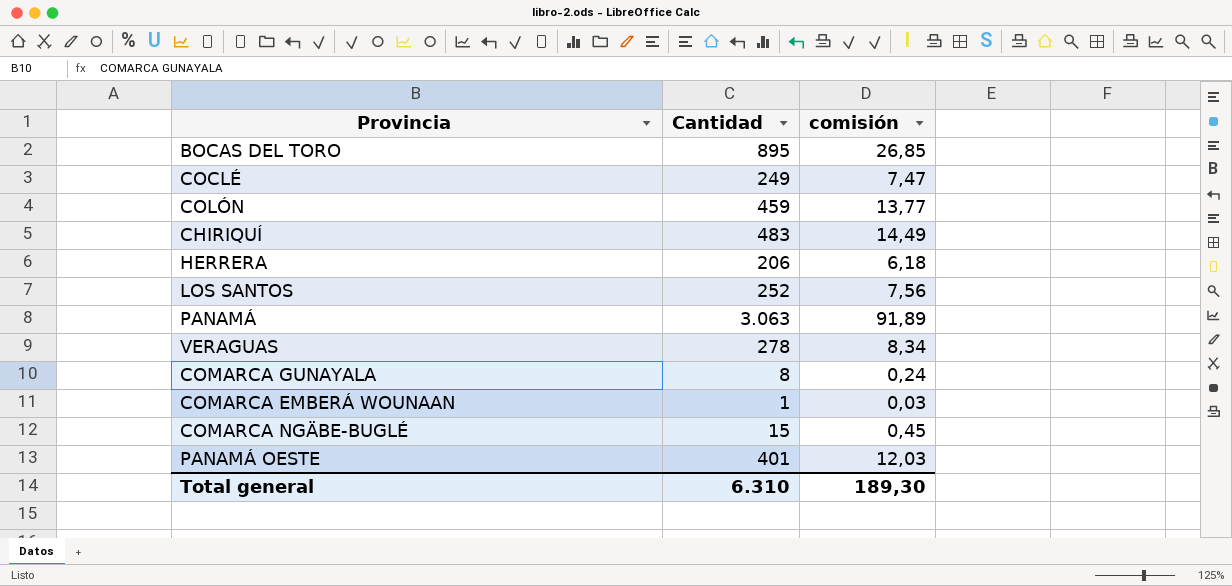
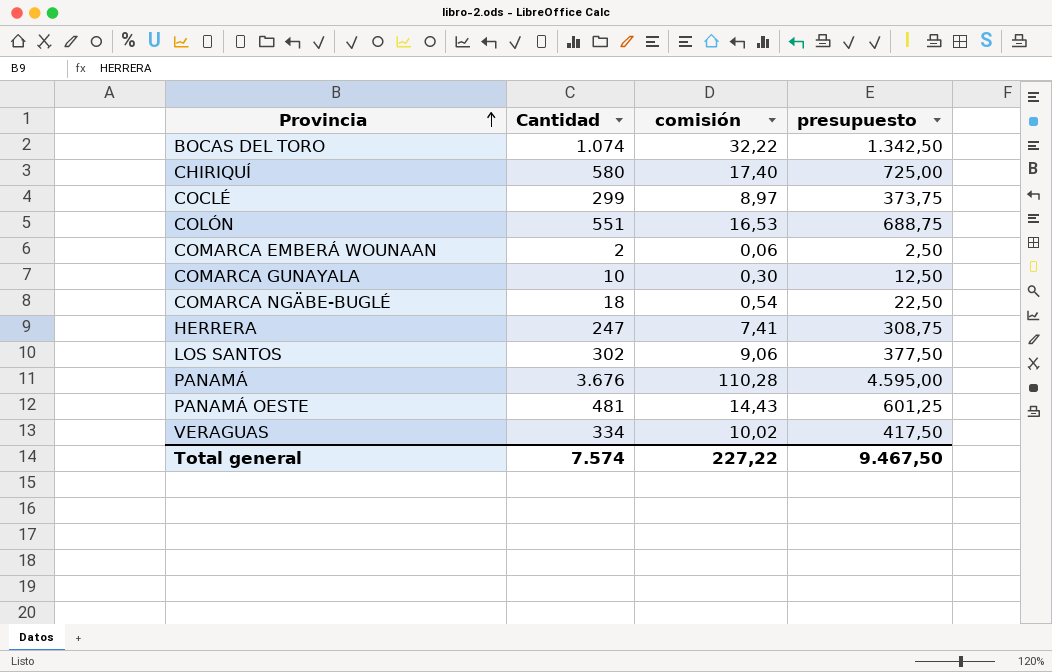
row order: none -> Provincia ascending
column presupuesto | formula: none -> [Cantidad] * 1,25
BOCAS DEL TORO | Cantidad: 895 -> 1.074
BOCAS DEL TORO | comisión: 26,85 -> 32,22
CHIRIQUÍ | Cantidad: 483 -> 580
CHIRIQUÍ | comisión: 14,49 -> 17,40
COCLÉ | Cantidad: 249 -> 299
COCLÉ | comisión: 7,47 -> 8,97
COLÓN | Cantidad: 459 -> 551
COLÓN | comisión: 13,77 -> 16,53
COMARCA EMBERÁ WOUNAAN | Cantidad: 1 -> 2
COMARCA EMBERÁ WOUNAAN | comisión: 0,03 -> 0,06
COMARCA GUNAYALA | Cantidad: 8 -> 10
COMARCA GUNAYALA | comisión: 0,24 -> 0,30
COMARCA NGÄBE-BUGLÉ | Cantidad: 15 -> 18
COMARCA NGÄBE-BUGLÉ | comisión: 0,45 -> 0,54
HERRERA | Cantidad: 206 -> 247
HERRERA | comisión: 6,18 -> 7,41
LOS SANTOS | Cantidad: 252 -> 302
LOS SANTOS | comisión: 7,56 -> 9,06
PANAMÁ | Cantidad: 3.063 -> 3.676
PANAMÁ | comisión: 91,89 -> 110,28
PANAMÁ OESTE | Cantidad: 401 -> 481
PANAMÁ OESTE | comisión: 12,03 -> 14,43
VERAGUAS | Cantidad: 278 -> 334
VERAGUAS | comisión: 8,34 -> 10,02
Total general | Cantidad: 6.310 -> 7.574
Total general | comisión: 189,30 -> 227,22

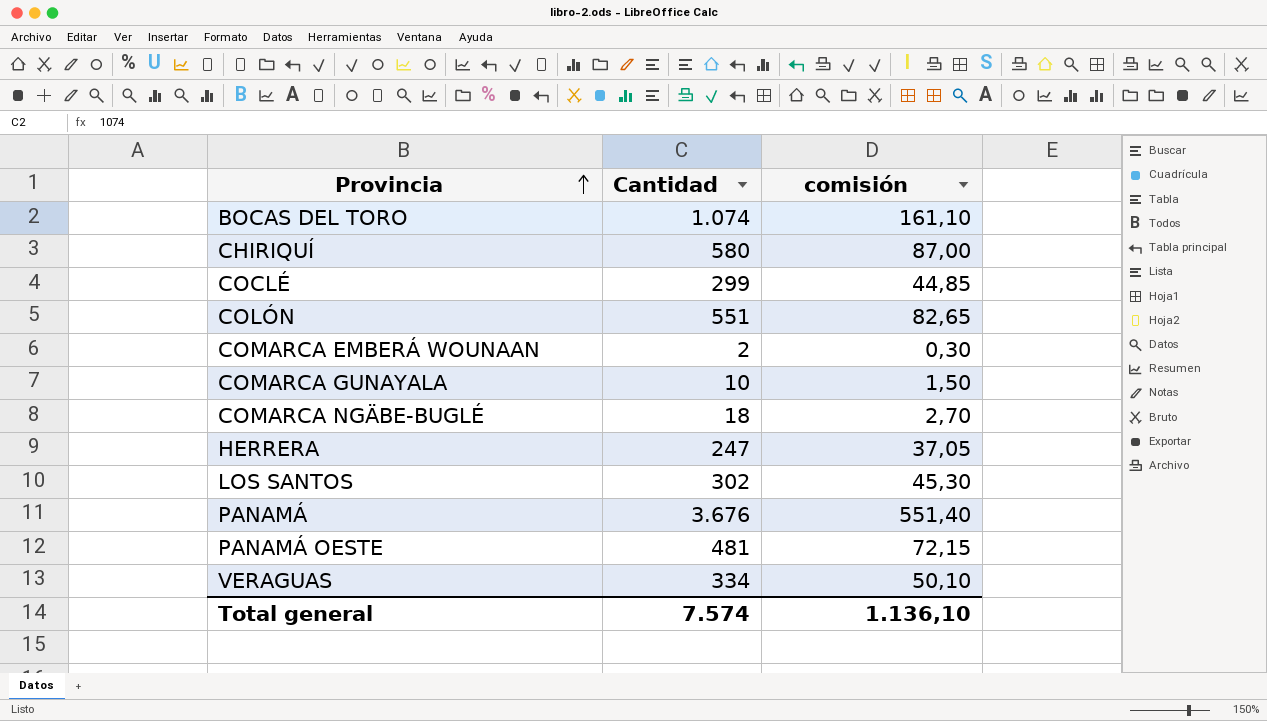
column presupuesto | formula: [Cantidad] * 1,25 -> none
column comisión | formula: [Cantidad] * 0,03 -> [Cantidad] * 0,15
Total general | comisión: 227,22 -> 1.136,10

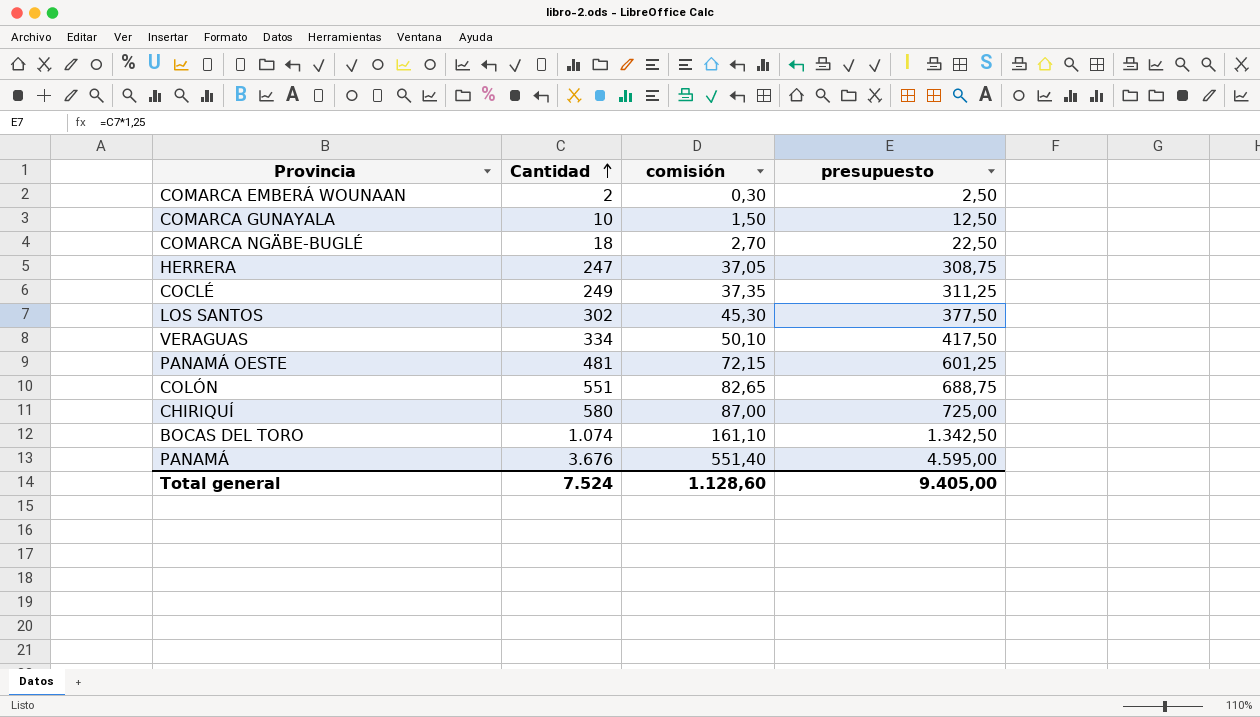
row order: Provincia ascending -> Cantidad ascending
column presupuesto | formula: none -> [Cantidad] * 1,25
COCLÉ | Cantidad: 299 -> 249
COCLÉ | comisión: 44,85 -> 37,35
Total general | Cantidad: 7.574 -> 7.524
Total general | comisión: 1.136,10 -> 1.128,60

